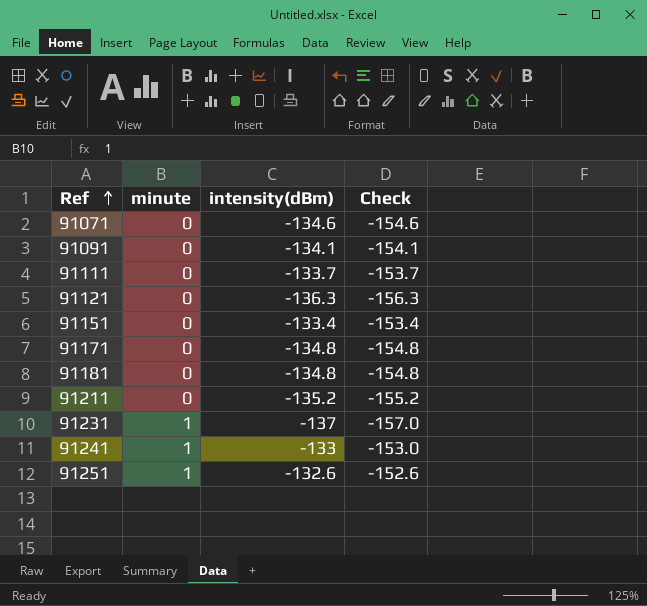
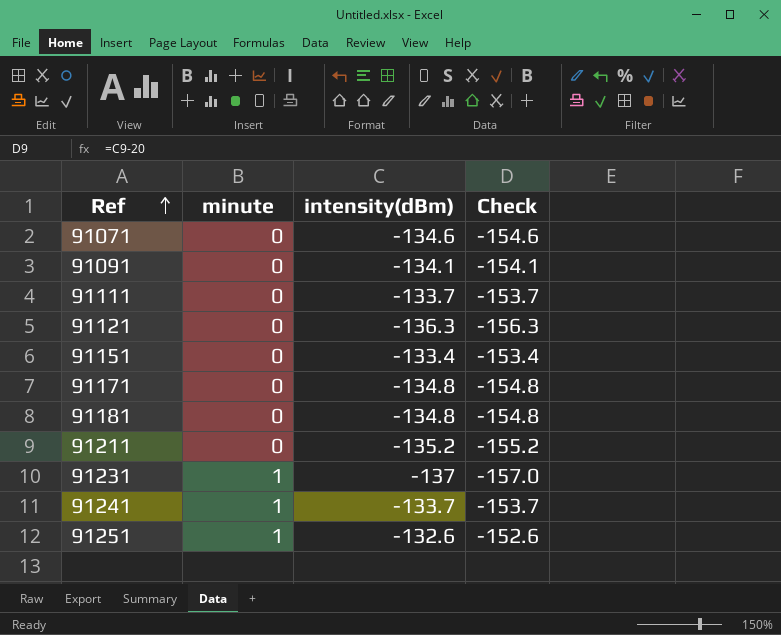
91241 | intensity(dBm): -133 -> -133.7
91241 | Check: -153.0 -> -153.7

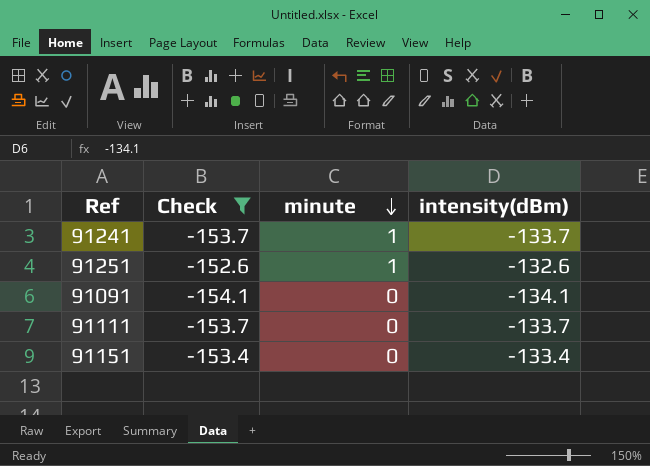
filter: none -> Check >= -154.1
row order: Ref ascending -> minute descending
column Check | position: 4 -> 2

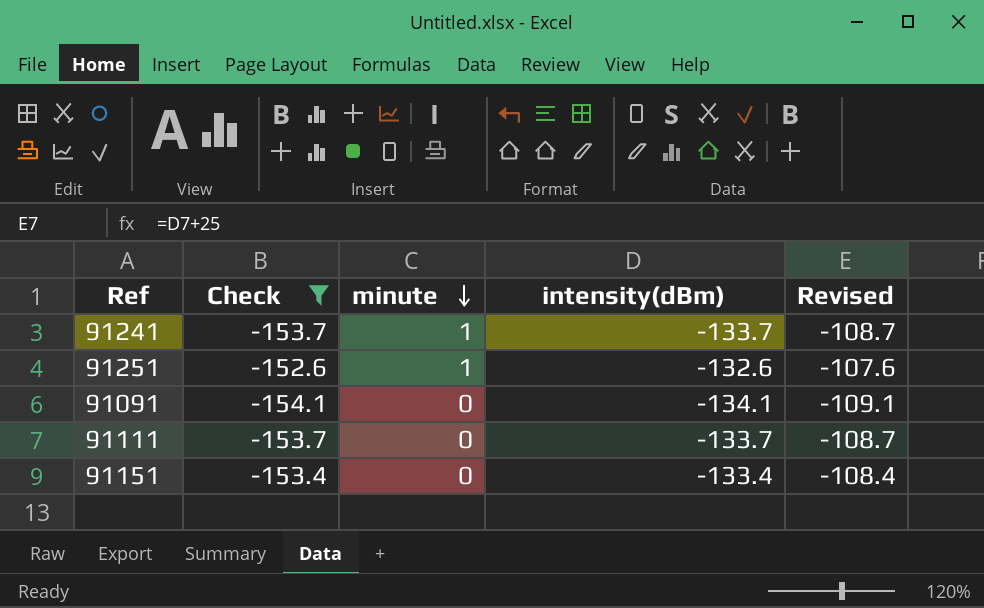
column Revised | formula: none -> [intensity(dBm)] + 25

